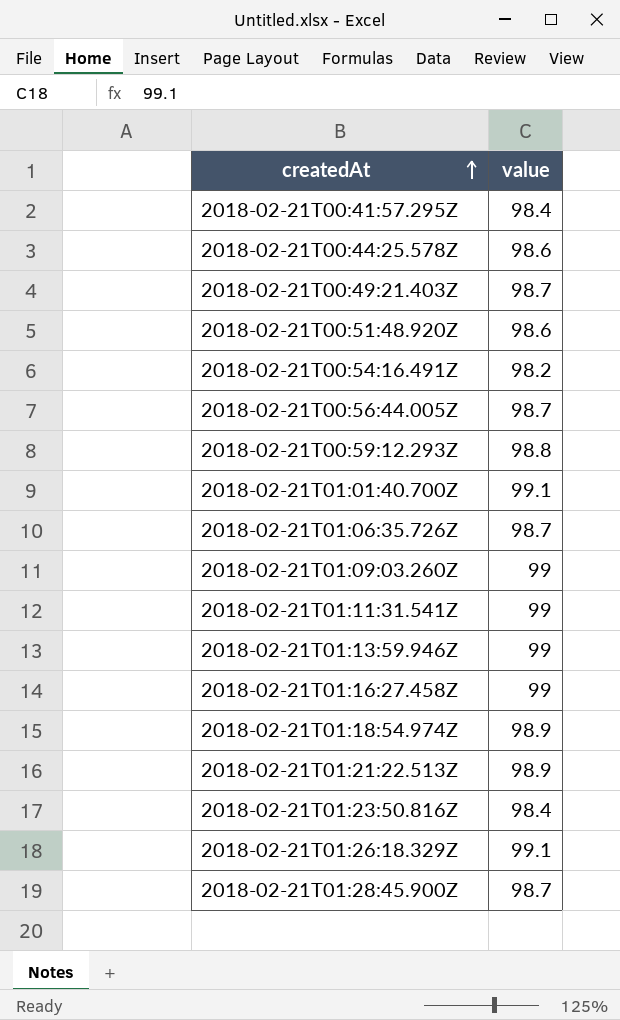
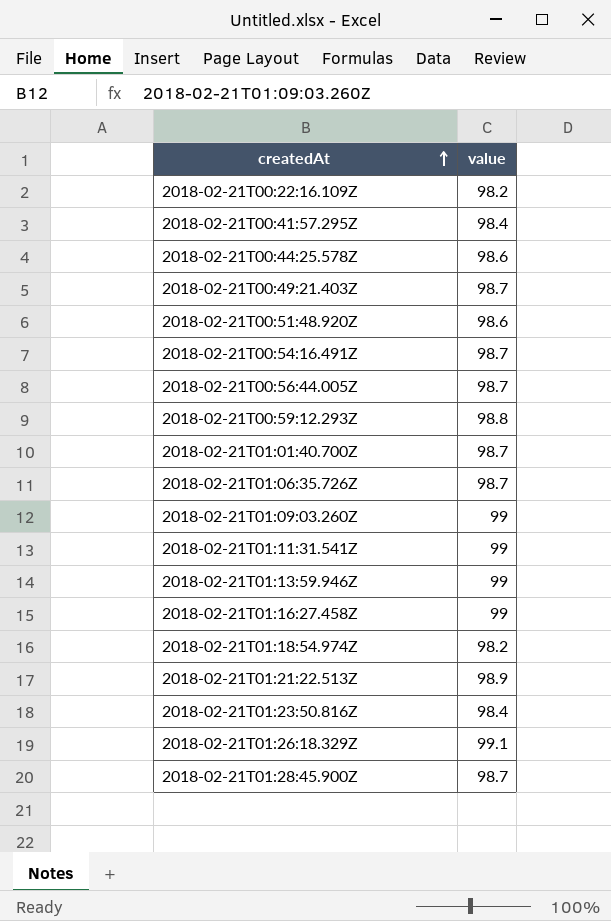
row 2018-02-21T00:22:16.109Z: none -> 98.2
2018-02-21T00:54:16.491Z | value: 98.2 -> 98.7
2018-02-21T01:01:40.700Z | value: 99.1 -> 98.7
2018-02-21T01:18:54.974Z | value: 98.9 -> 98.2

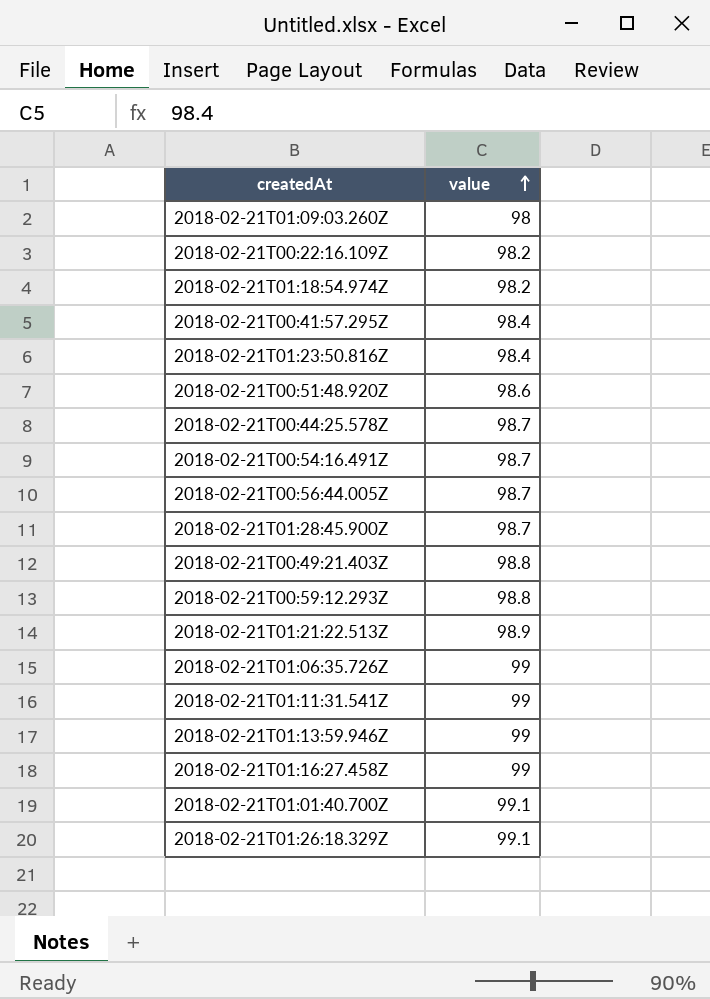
row order: createdAt ascending -> value ascending
2018-02-21T01:09:03.260Z | value: 99 -> 98
2018-02-21T00:44:25.578Z | value: 98.6 -> 98.7
2018-02-21T00:49:21.403Z | value: 98.7 -> 98.8
2018-02-21T01:06:35.726Z | value: 98.7 -> 99
2018-02-21T01:01:40.700Z | value: 98.7 -> 99.1

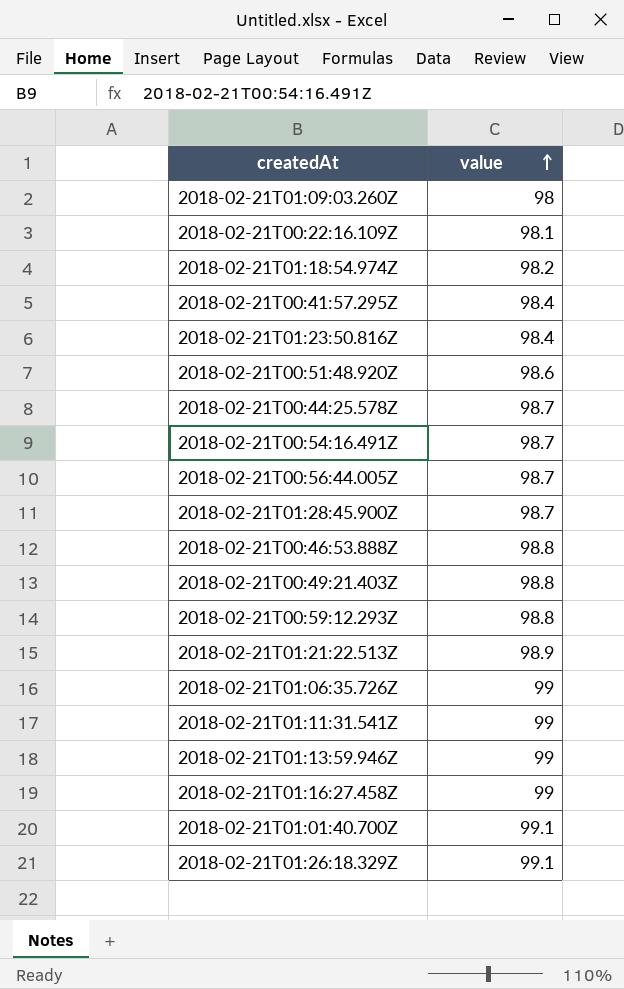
2018-02-21T00:22:16.109Z | value: 98.2 -> 98.1
row 2018-02-21T00:46:53.888Z: none -> 98.8

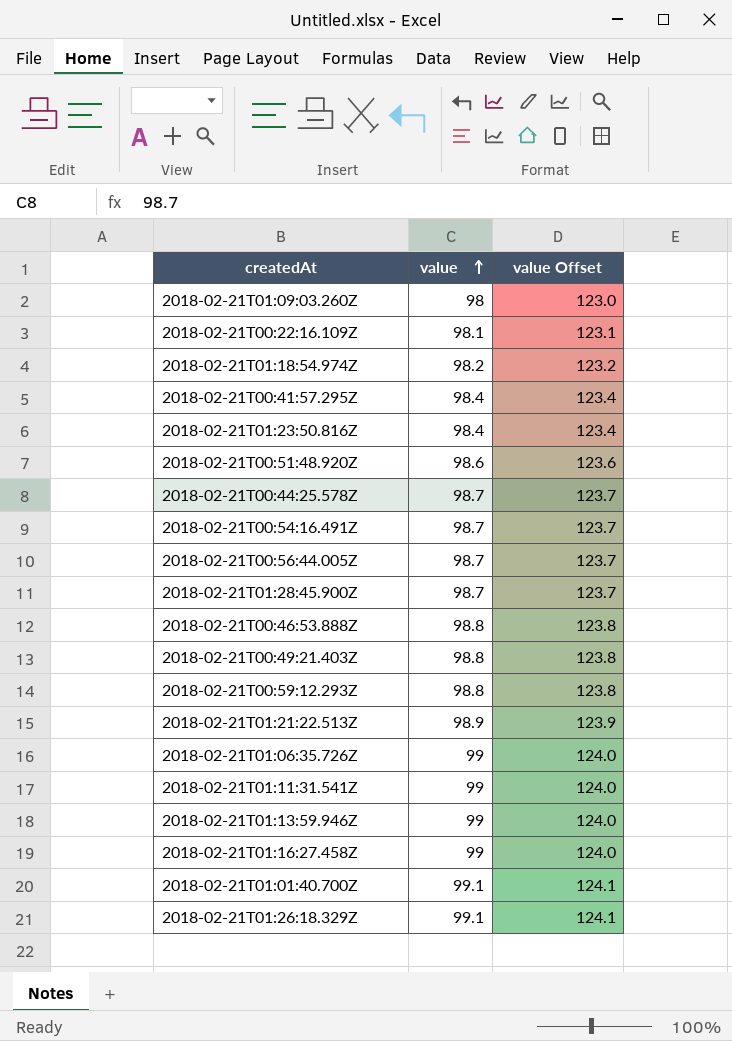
column value Offset | formula: none -> [value] + 25

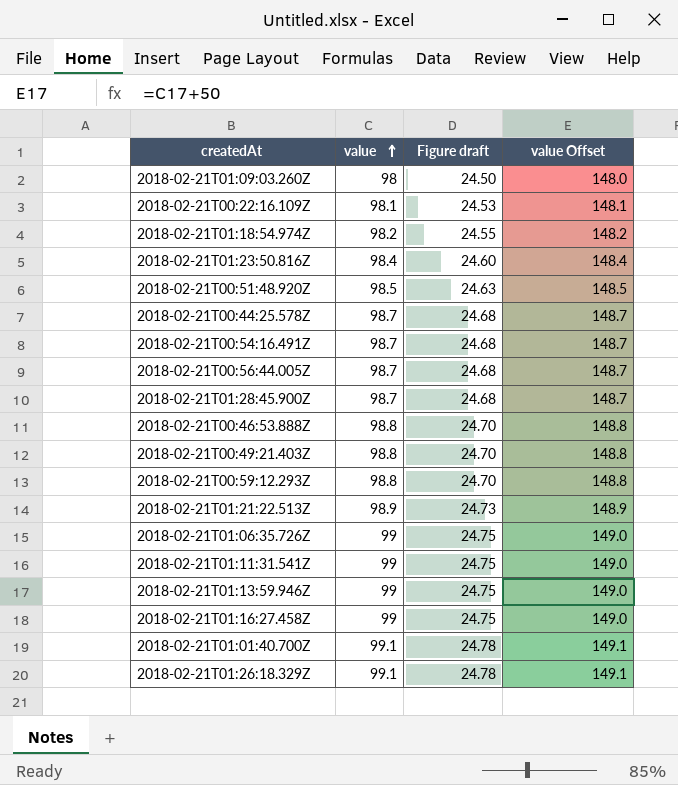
column Figure draft | formula: none -> [value] * 0.25
column value Offset | formula: [value] + 25 -> [value] + 50
row 2018-02-21T00:41:57.295Z: 98.4 | 123.4 -> none
2018-02-21T00:51:48.920Z | value: 98.6 -> 98.5

